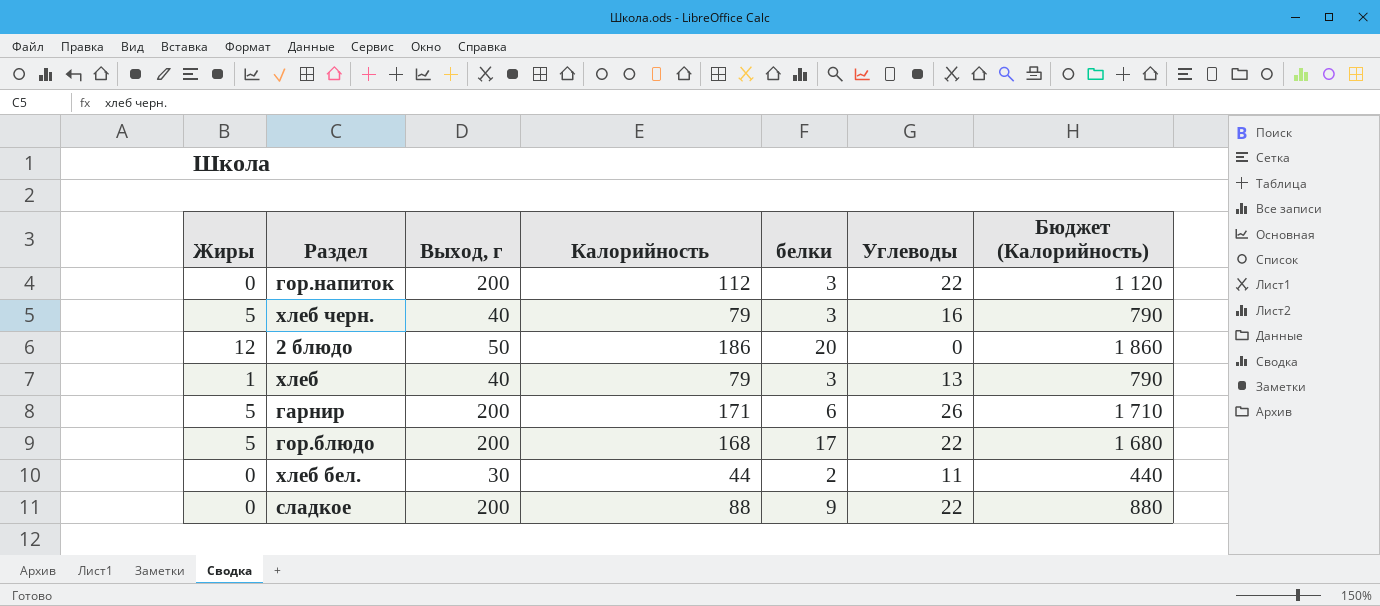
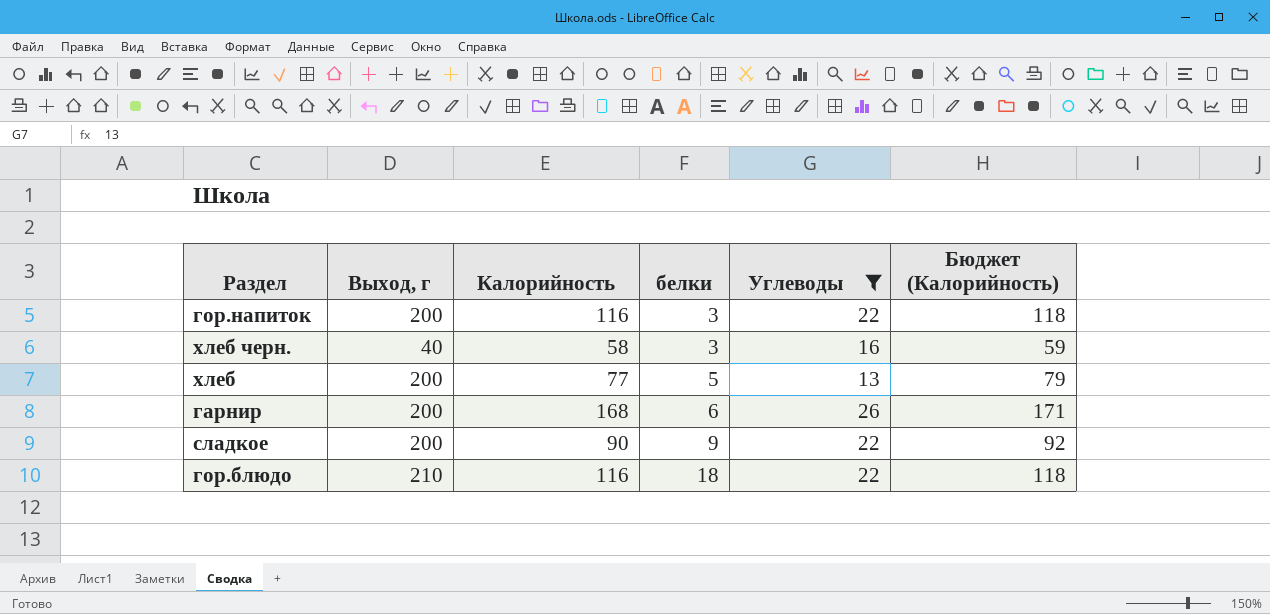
filter: none -> Углеводы >= 13
row order: none -> белки ascending
column Жиры | position: 1 -> none
column Бюджет (Калорийность) | formula: [Калорийность] * 10 -> [Калорийность] * 1,02
гор.напиток | Калорийность: 112 -> 116
хлеб черн. | Калорийность: 79 -> 58
хлеб | Выход, г: 40 -> 200
хлеб | Калорийность: 79 -> 77
хлеб | белки: 3 -> 5
гарнир | Калорийность: 171 -> 168
сладкое | Калорийность: 88 -> 90
гор.блюдо | Выход, г: 200 -> 210
гор.блюдо | Калорийность: 168 -> 116
гор.блюдо | белки: 17 -> 18

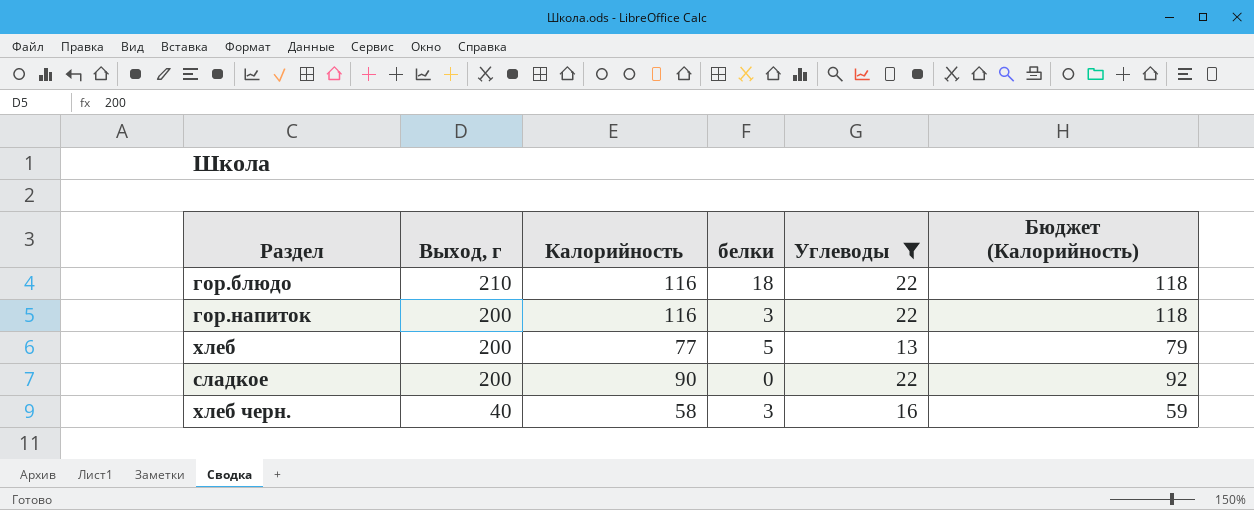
row order: белки ascending -> Выход, г descending
row гарнир: 200 | 168 | 6 | 26 | 171 -> none
сладкое | белки: 9 -> 0

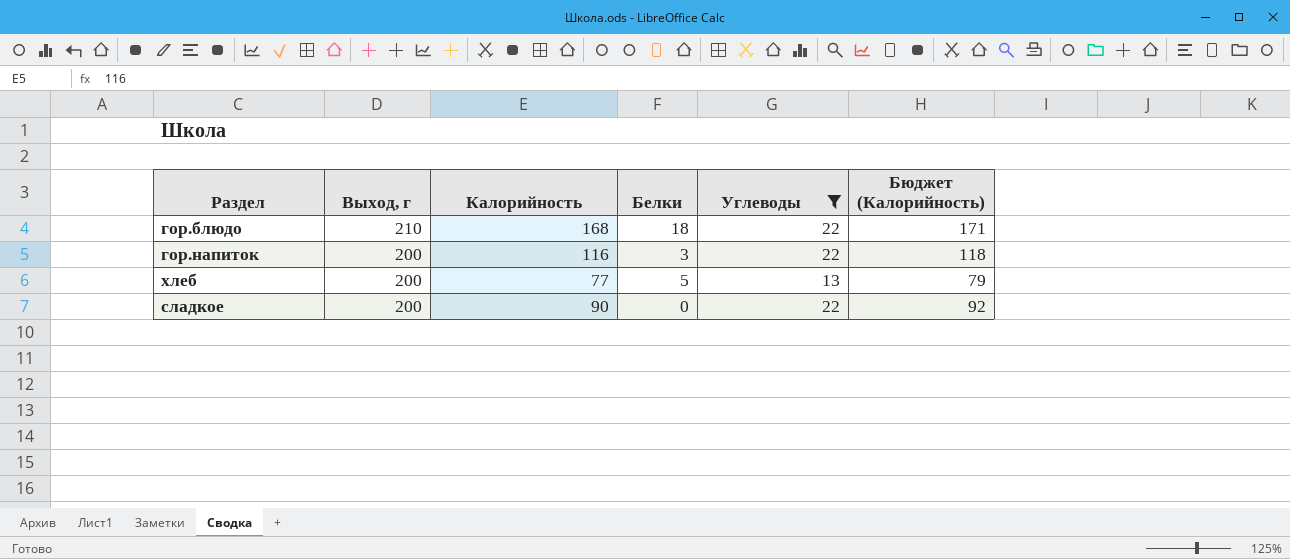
column name: белки -> Белки
row хлеб черн.: 40 | 58 | 3 | 16 | 59 -> none
гор.блюдо | Калорийность: 116 -> 168
гор.блюдо | Бюджет (Калорийность): 118 -> 171

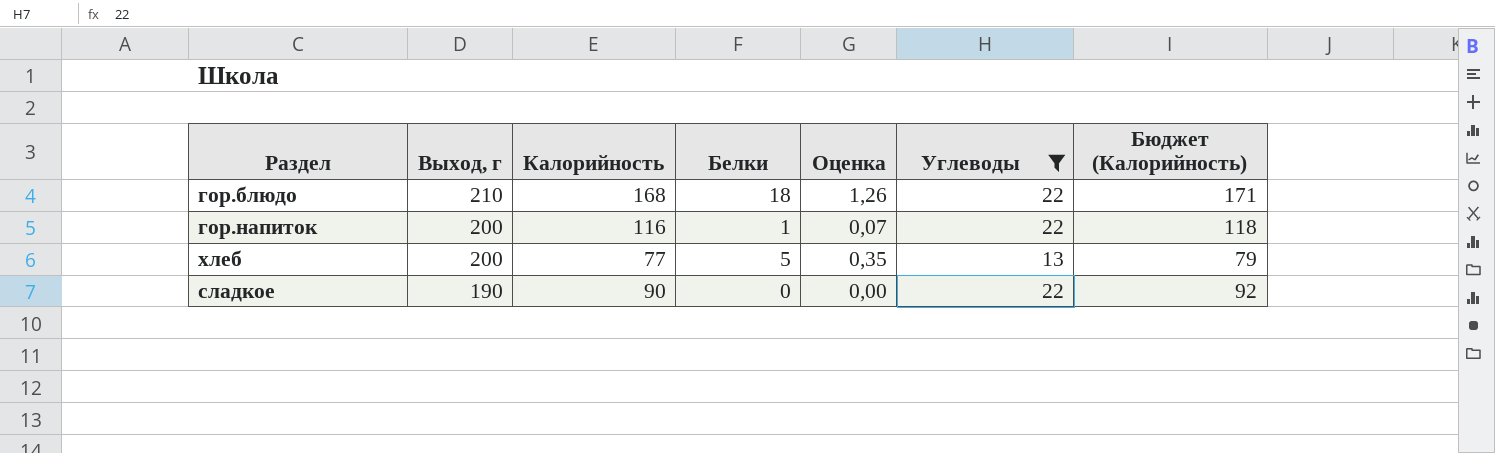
column Оценка | formula: none -> [Белки] * 0,07
гор.напиток | Белки: 3 -> 1
сладкое | Выход, г: 200 -> 190

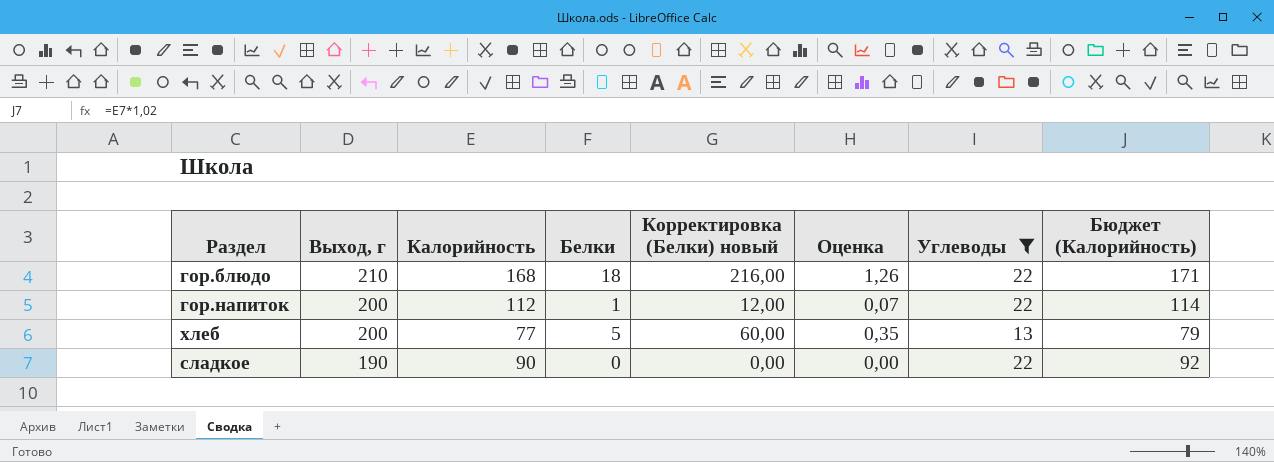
column Корректировка (Белки) новый | formula: none -> [Белки] * 12
гор.напиток | Калорийность: 116 -> 112
гор.напиток | Бюджет (Калорийность): 118 -> 114

